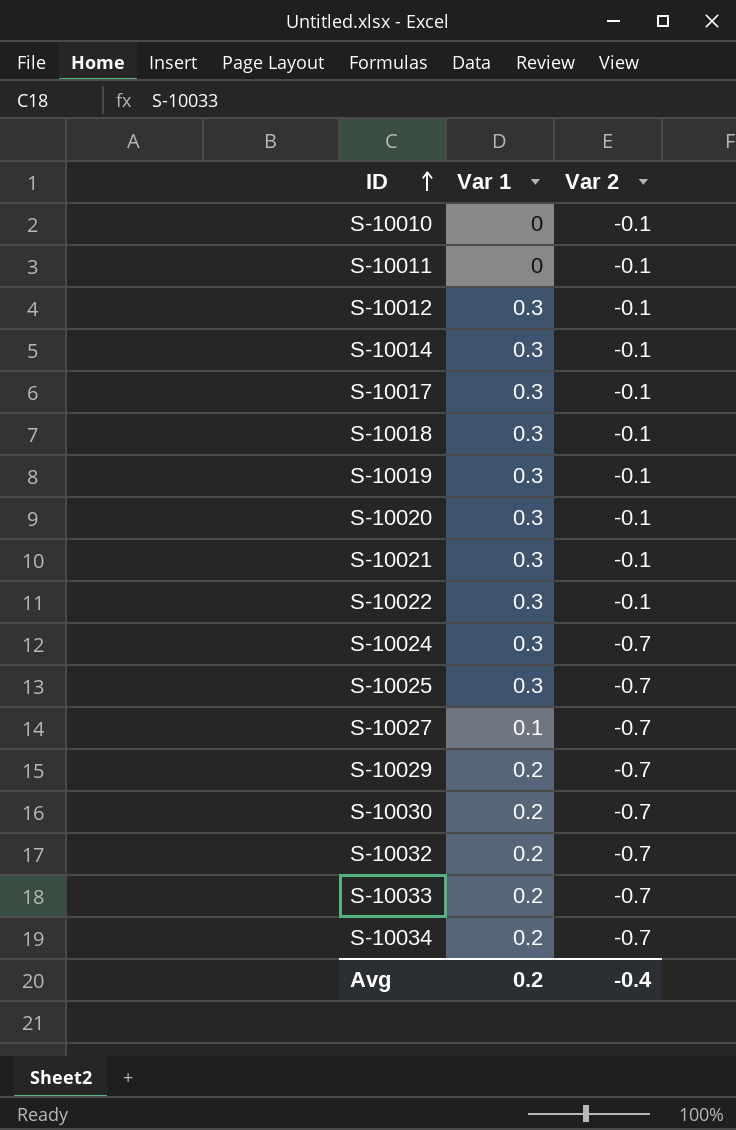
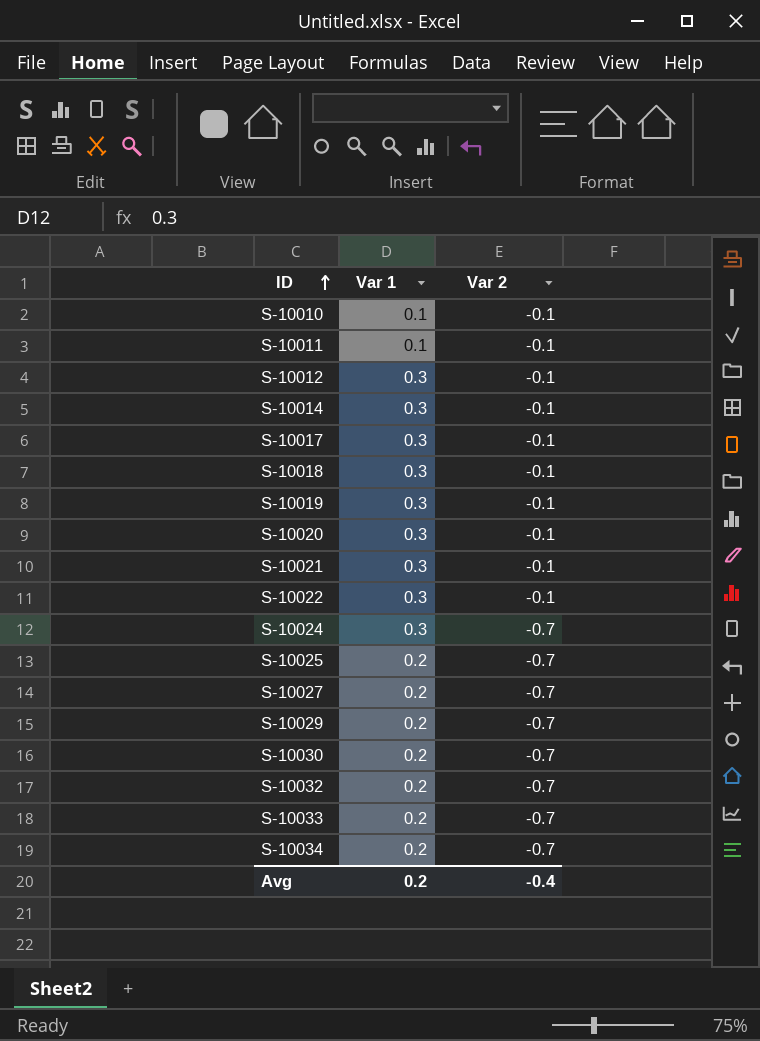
S-10010 | Var 1: 0 -> 0.1
S-10011 | Var 1: 0 -> 0.1
S-10025 | Var 1: 0.3 -> 0.2
S-10027 | Var 1: 0.1 -> 0.2

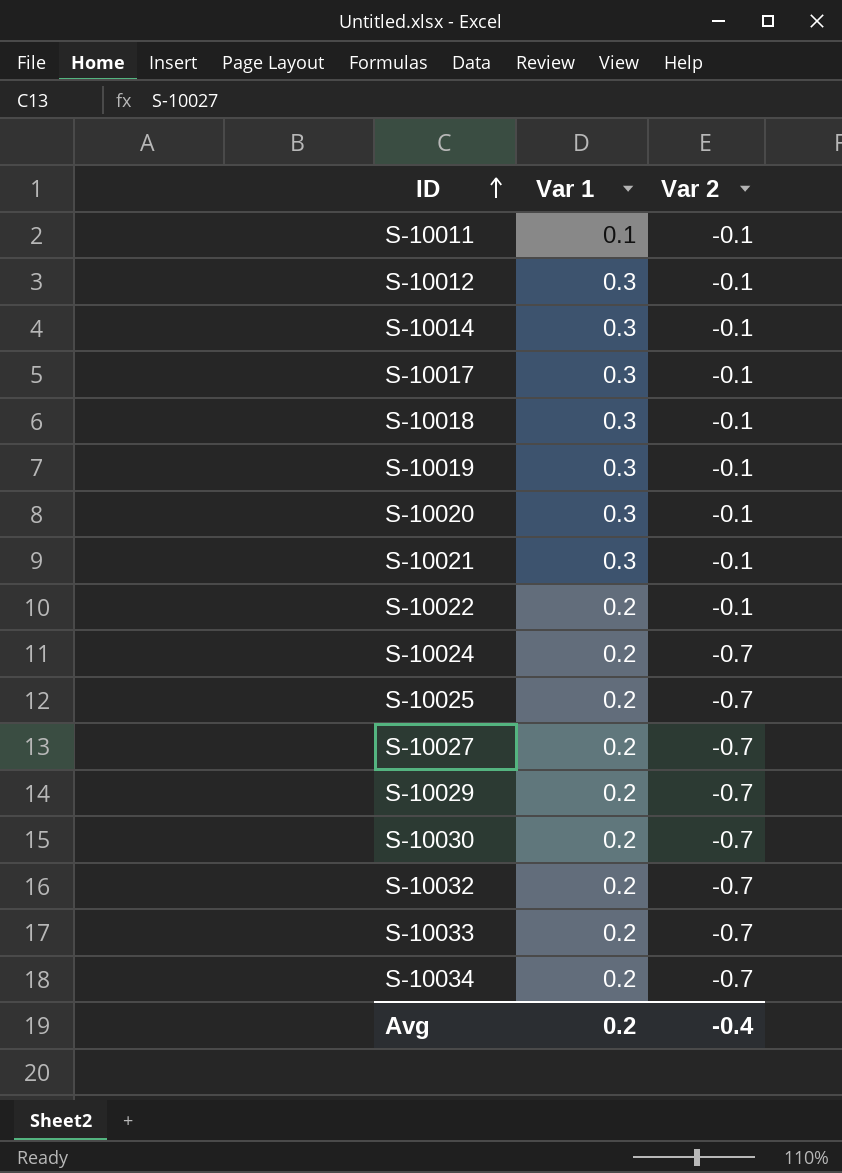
row S-10010: 0.1 | -0.1 -> none
S-10022 | Var 1: 0.3 -> 0.2
S-10024 | Var 1: 0.3 -> 0.2

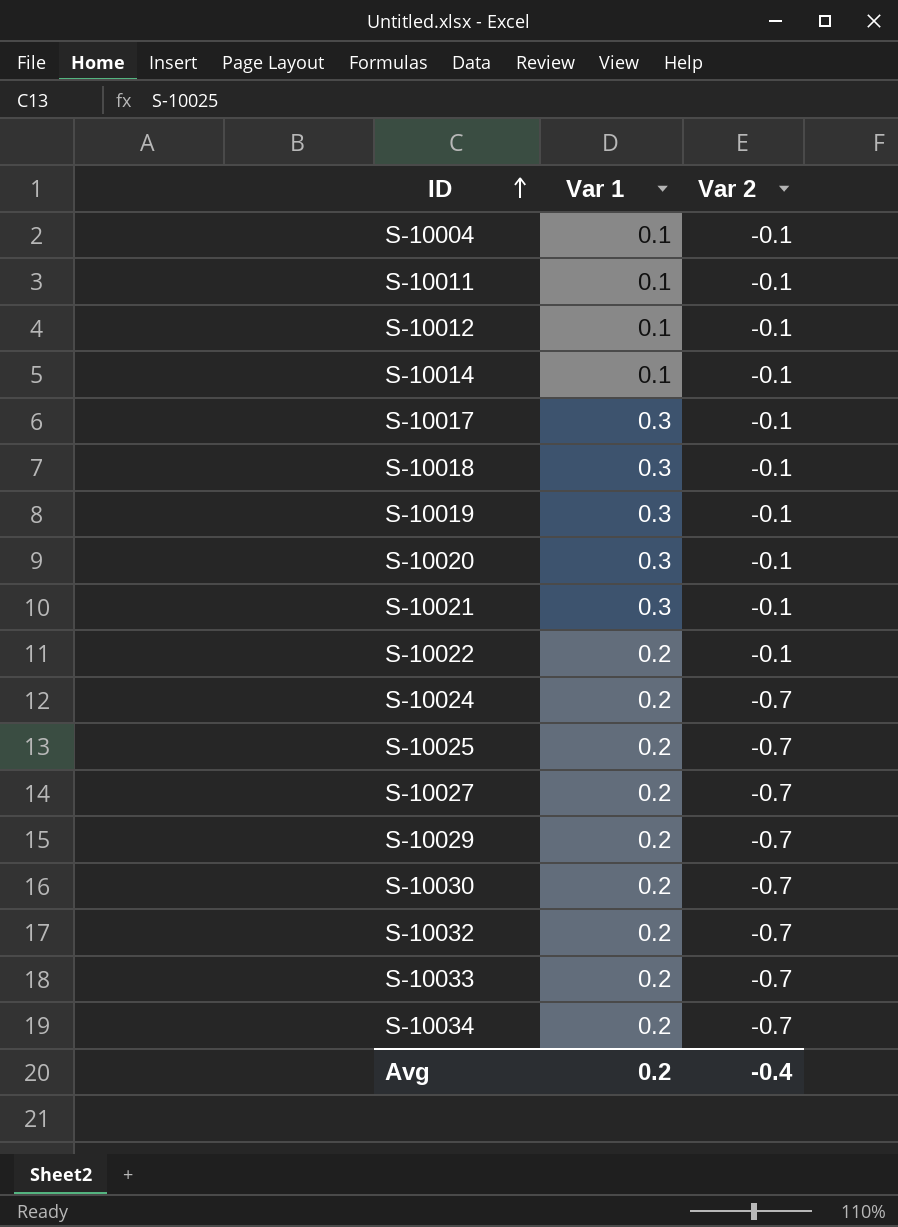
row S-10004: none -> 0.1 | -0.1
S-10012 | Var 1: 0.3 -> 0.1
S-10014 | Var 1: 0.3 -> 0.1

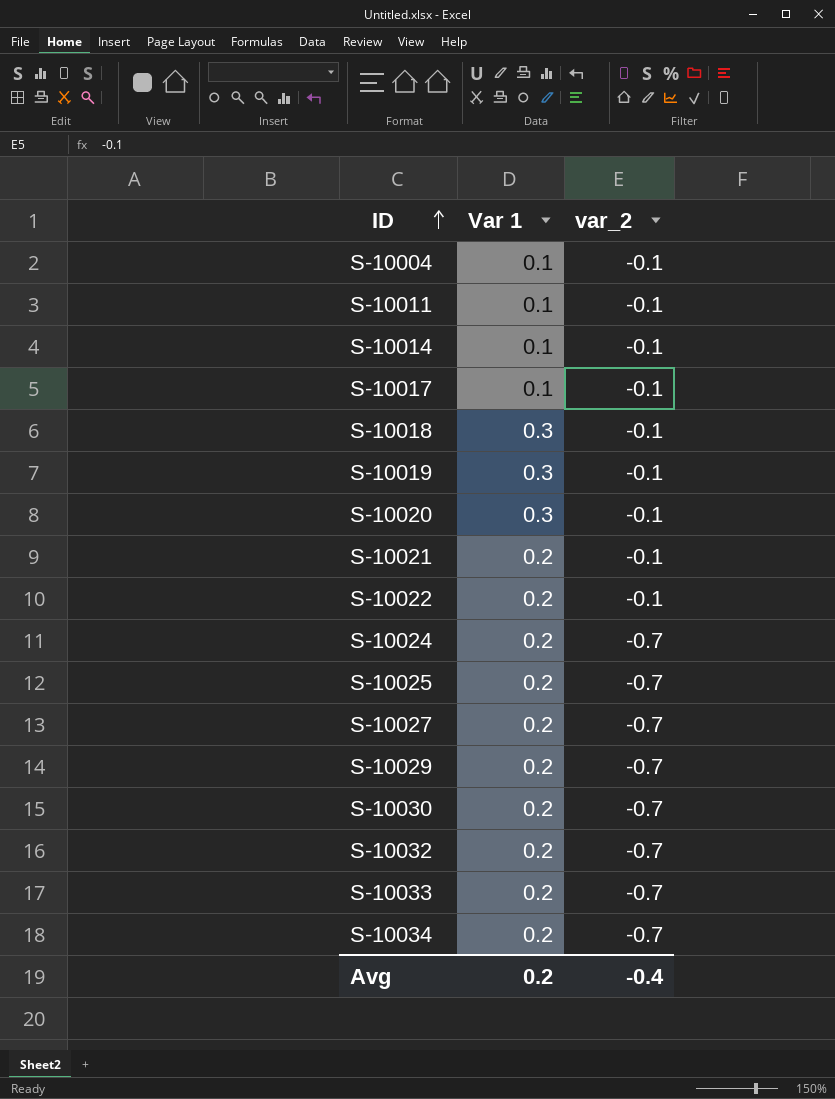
column name: Var 2 -> var_2
row S-10012: 0.1 | -0.1 -> none
S-10017 | Var 1: 0.3 -> 0.1
S-10021 | Var 1: 0.3 -> 0.2

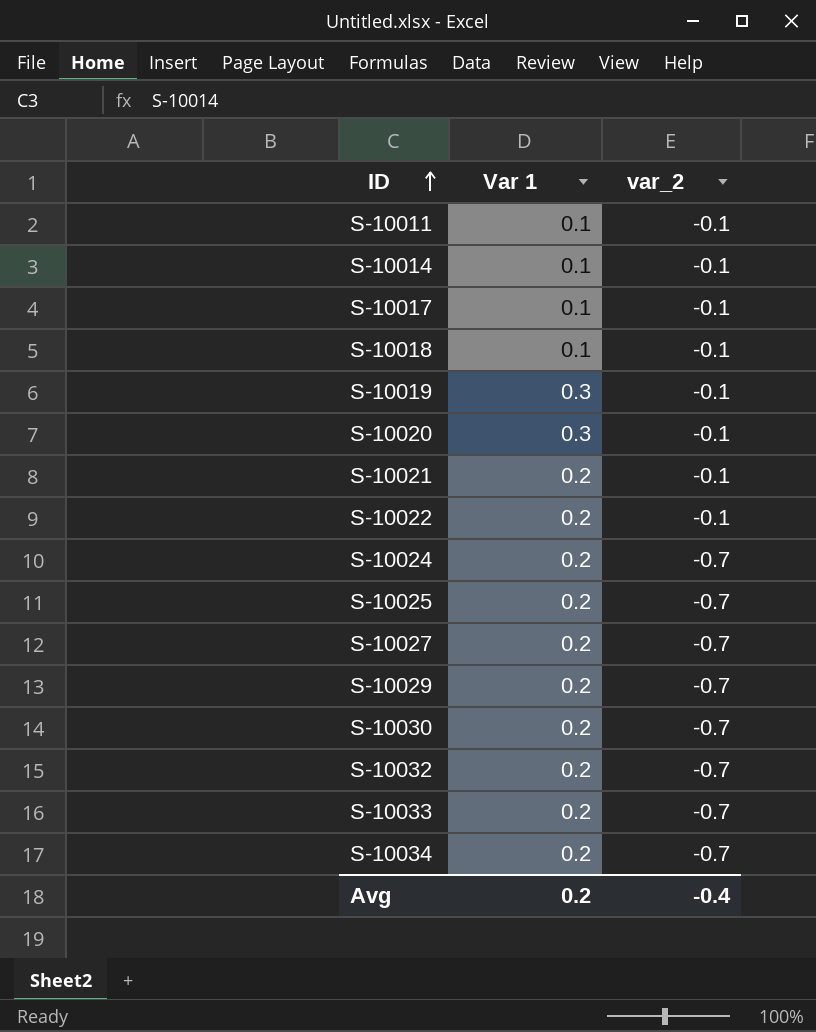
row S-10004: 0.1 | -0.1 -> none
S-10018 | Var 1: 0.3 -> 0.1

